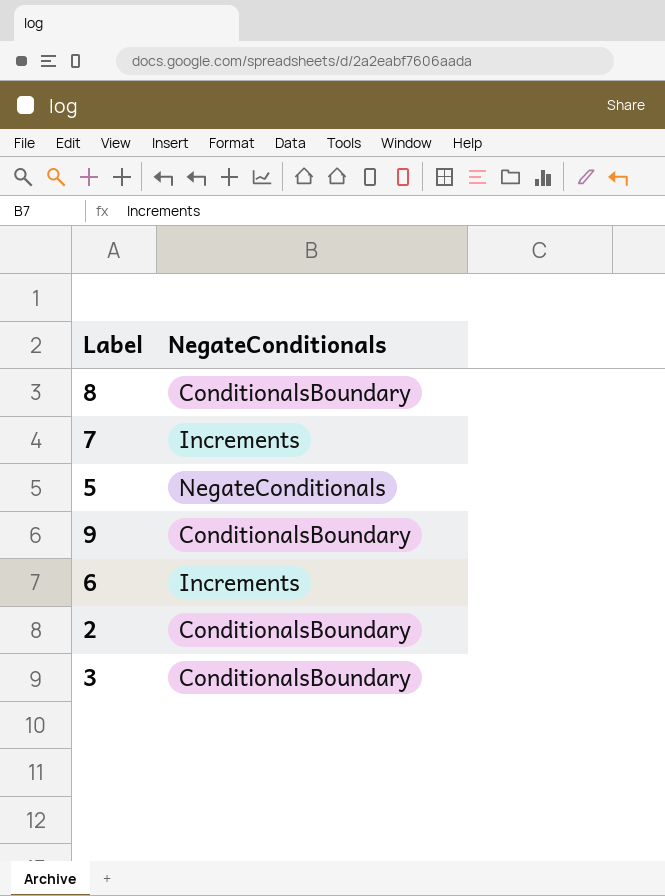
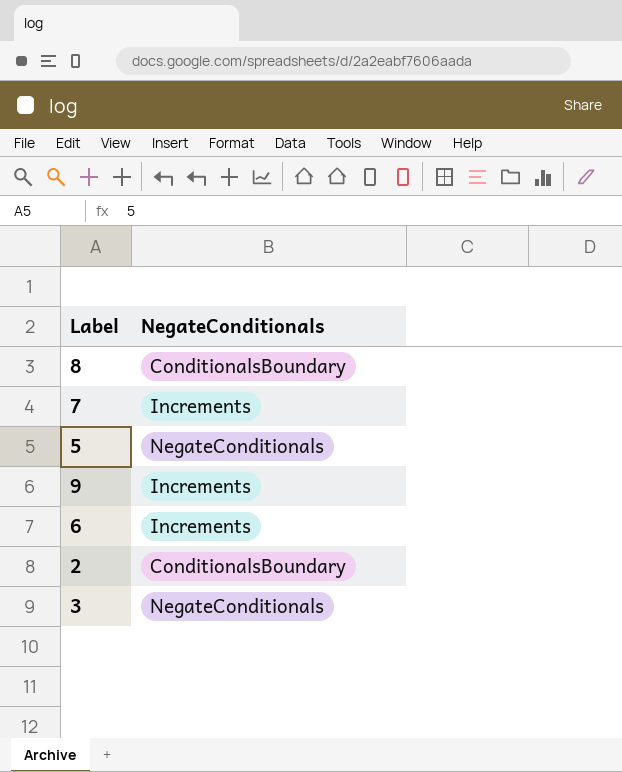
9 | NegateConditionals: ConditionalsBoundary -> Increments
3 | NegateConditionals: ConditionalsBoundary -> NegateConditionals

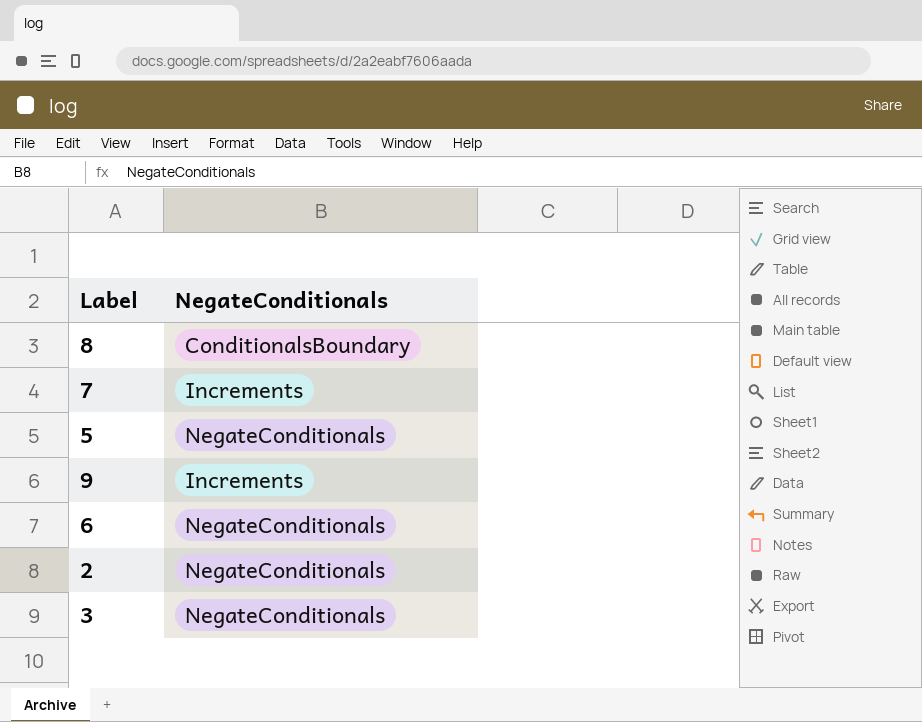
6 | NegateConditionals: Increments -> NegateConditionals
2 | NegateConditionals: ConditionalsBoundary -> NegateConditionals

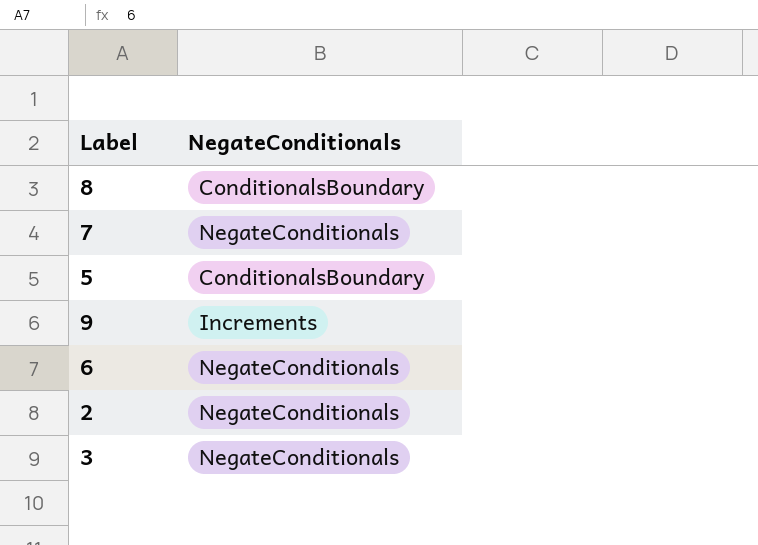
7 | NegateConditionals: Increments -> NegateConditionals
5 | NegateConditionals: NegateConditionals -> ConditionalsBoundary

